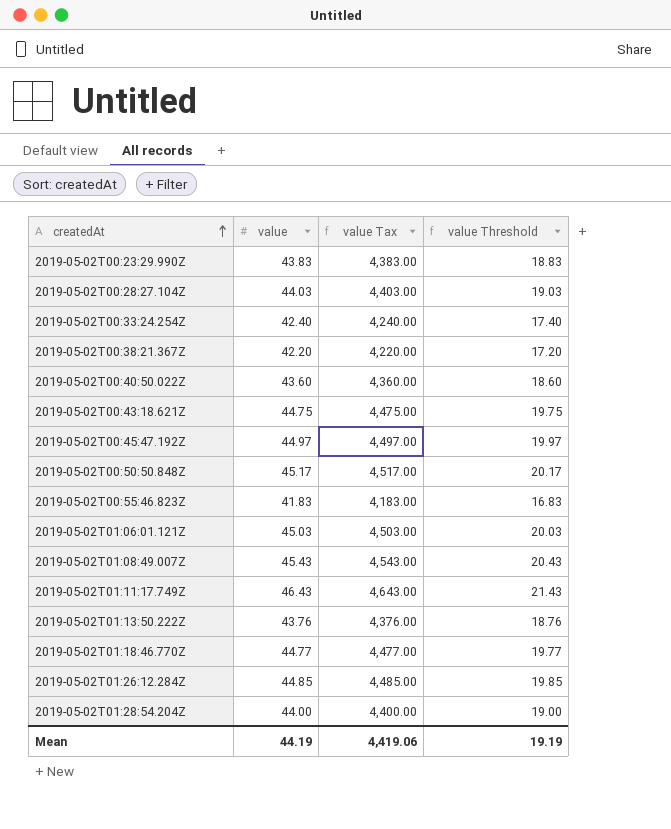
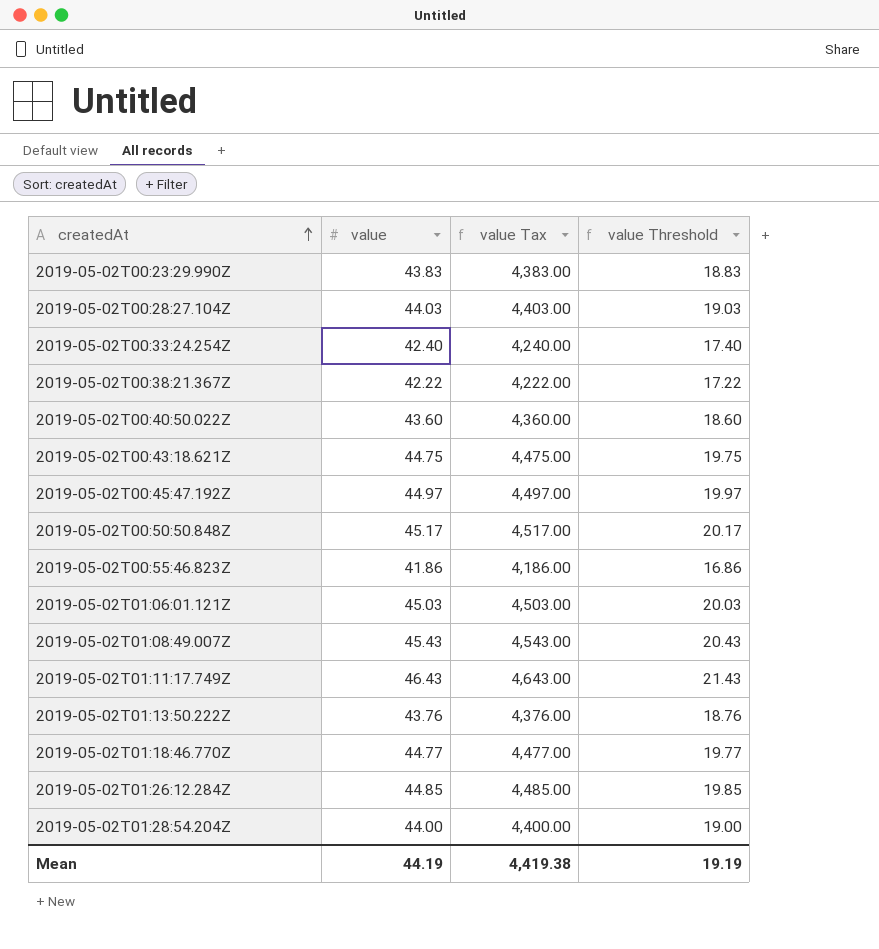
2019-05-02T00:38:21.367Z | value: 42.20 -> 42.22
2019-05-02T00:38:21.367Z | value Tax: 4,220.00 -> 4,222.00
2019-05-02T00:38:21.367Z | value Threshold: 17.20 -> 17.22
2019-05-02T00:55:46.823Z | value: 41.83 -> 41.86
2019-05-02T00:55:46.823Z | value Tax: 4,183.00 -> 4,186.00
2019-05-02T00:55:46.823Z | value Threshold: 16.83 -> 16.86
Mean | value Tax: 4,419.06 -> 4,419.38

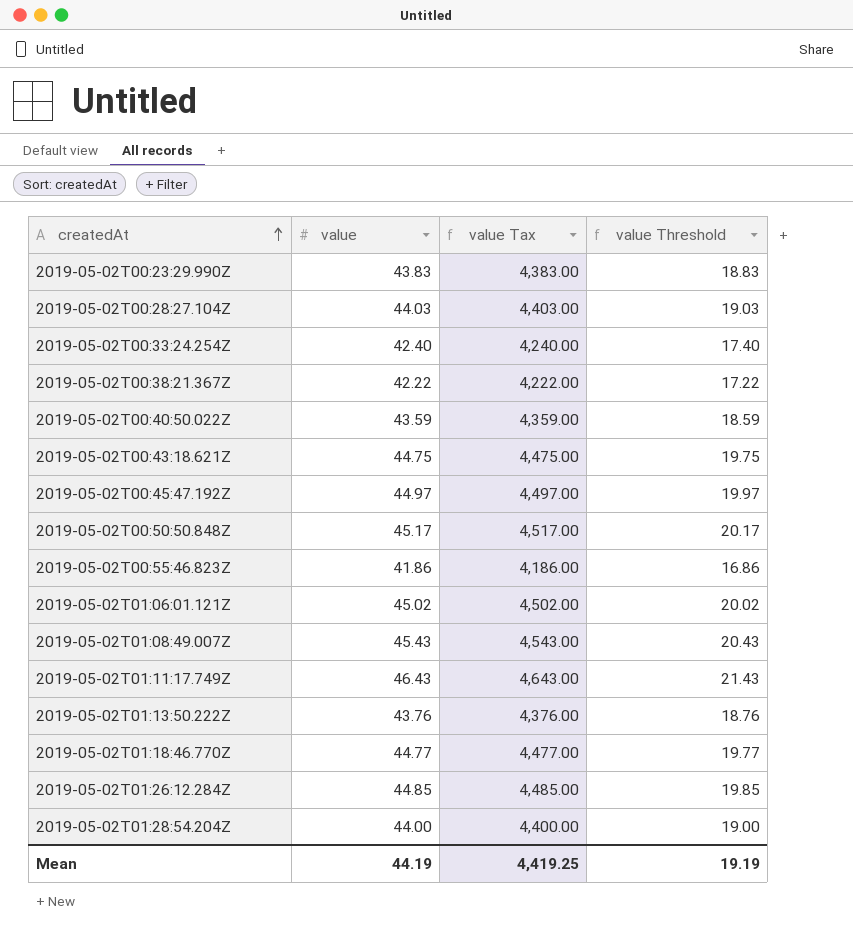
2019-05-02T00:40:50.022Z | value: 43.60 -> 43.59
2019-05-02T00:40:50.022Z | value Tax: 4,360.00 -> 4,359.00
2019-05-02T00:40:50.022Z | value Threshold: 18.60 -> 18.59
2019-05-02T01:06:01.121Z | value: 45.03 -> 45.02
2019-05-02T01:06:01.121Z | value Tax: 4,503.00 -> 4,502.00
2019-05-02T01:06:01.121Z | value Threshold: 20.03 -> 20.02
Mean | value Tax: 4,419.38 -> 4,419.25

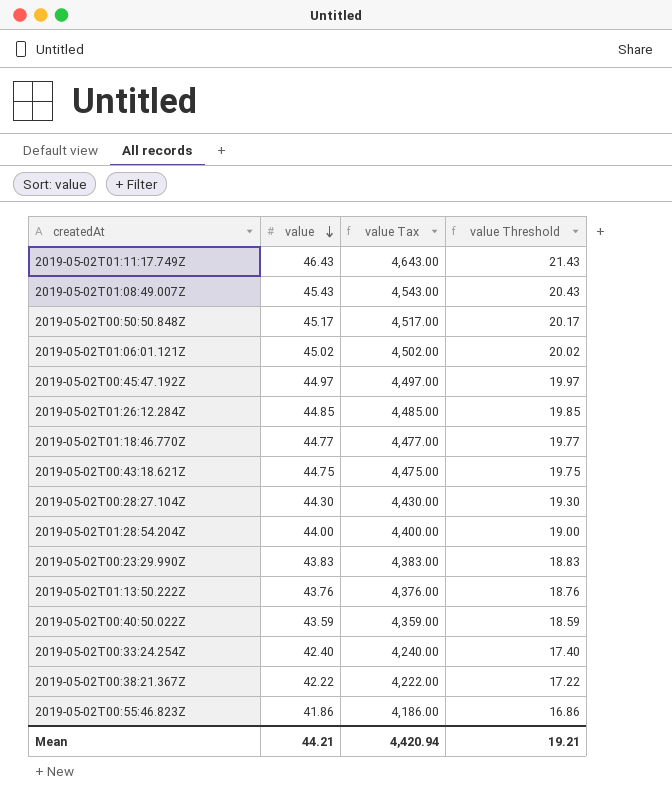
row order: createdAt ascending -> value descending
2019-05-02T00:28:27.104Z | value: 44.03 -> 44.30
2019-05-02T00:28:27.104Z | value Tax: 4,403.00 -> 4,430.00
2019-05-02T00:28:27.104Z | value Threshold: 19.03 -> 19.30
Mean | value: 44.19 -> 44.21
Mean | value Tax: 4,419.25 -> 4,420.94
Mean | value Threshold: 19.19 -> 19.21

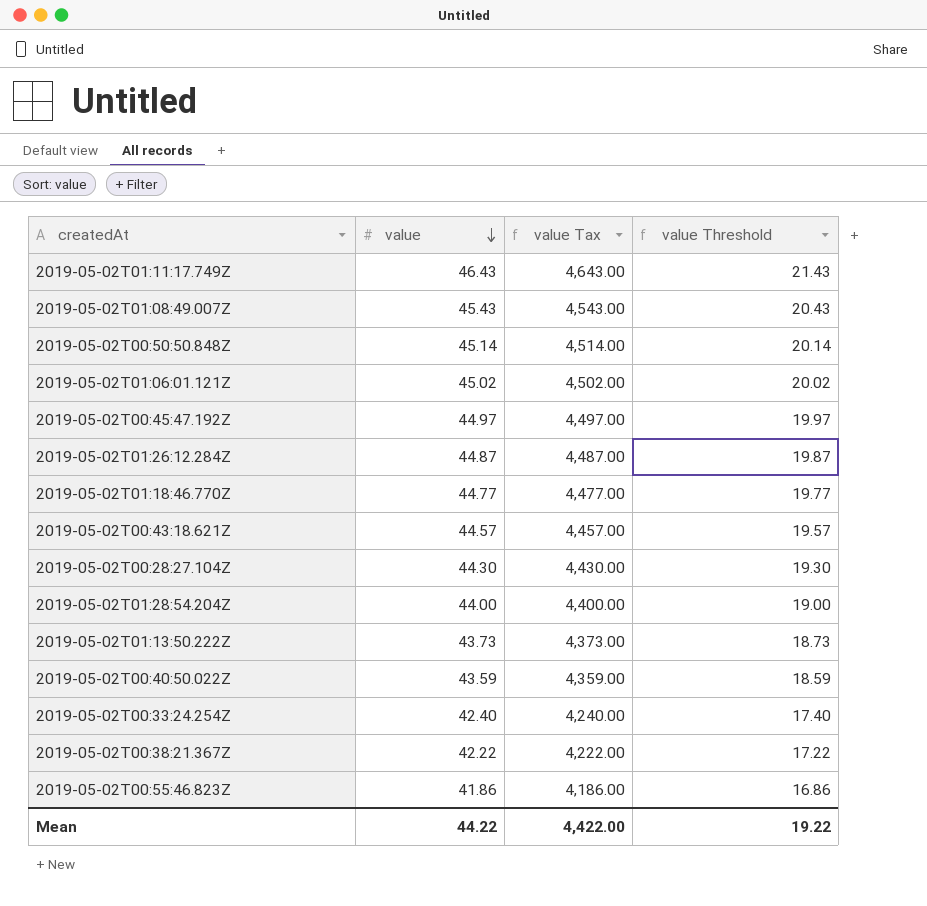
row 2019-05-02T00:23:29.990Z: 43.83 | 4,383.00 | 18.83 -> none
2019-05-02T00:50:50.848Z | value: 45.17 -> 45.14
2019-05-02T00:50:50.848Z | value Tax: 4,517.00 -> 4,514.00
2019-05-02T00:50:50.848Z | value Threshold: 20.17 -> 20.14
2019-05-02T01:26:12.284Z | value: 44.85 -> 44.87
2019-05-02T01:26:12.284Z | value Tax: 4,485.00 -> 4,487.00
2019-05-02T01:26:12.284Z | value Threshold: 19.85 -> 19.87
2019-05-02T00:43:18.621Z | value: 44.75 -> 44.57
2019-05-02T00:43:18.621Z | value Tax: 4,475.00 -> 4,457.00
2019-05-02T00:43:18.621Z | value Threshold: 19.75 -> 19.57
2019-05-02T01:13:50.222Z | value: 43.76 -> 43.73
2019-05-02T01:13:50.222Z | value Tax: 4,376.00 -> 4,373.00
2019-05-02T01:13:50.222Z | value Threshold: 18.76 -> 18.73
Mean | value: 44.21 -> 44.22
Mean | value Tax: 4,420.94 -> 4,422.00
Mean | value Threshold: 19.21 -> 19.22

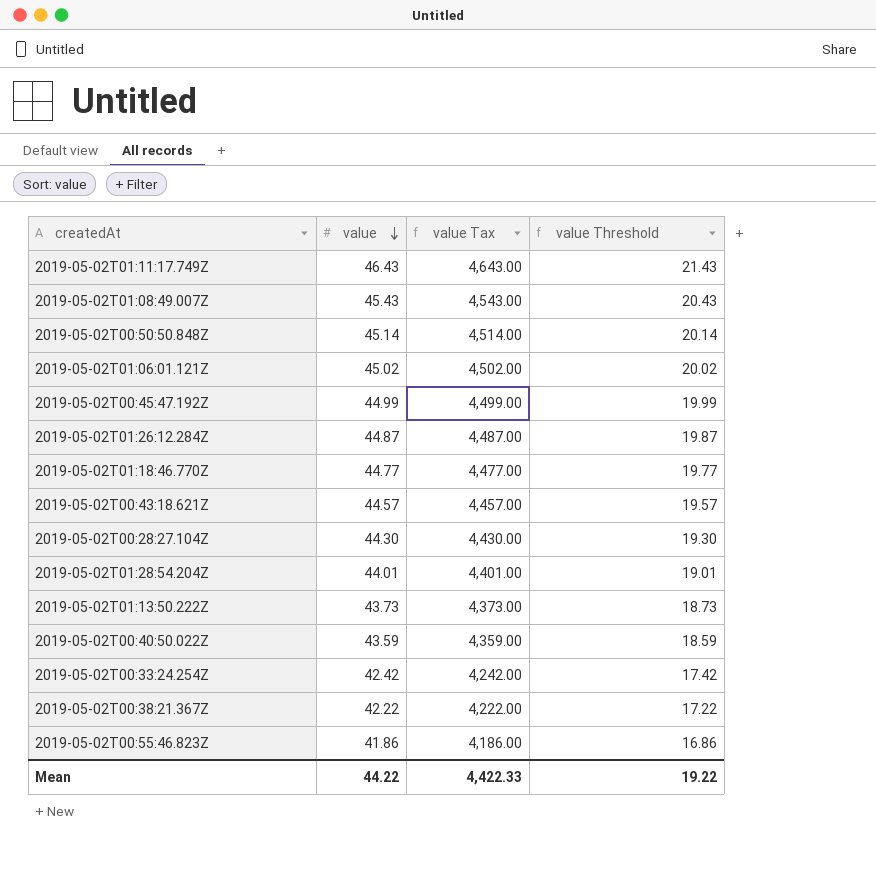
2019-05-02T00:45:47.192Z | value: 44.97 -> 44.99
2019-05-02T00:45:47.192Z | value Tax: 4,497.00 -> 4,499.00
2019-05-02T00:45:47.192Z | value Threshold: 19.97 -> 19.99
2019-05-02T01:28:54.204Z | value: 44.00 -> 44.01
2019-05-02T01:28:54.204Z | value Tax: 4,400.00 -> 4,401.00
2019-05-02T01:28:54.204Z | value Threshold: 19.00 -> 19.01
2019-05-02T00:33:24.254Z | value: 42.40 -> 42.42
2019-05-02T00:33:24.254Z | value Tax: 4,240.00 -> 4,242.00
2019-05-02T00:33:24.254Z | value Threshold: 17.40 -> 17.42
Mean | value Tax: 4,422.00 -> 4,422.33

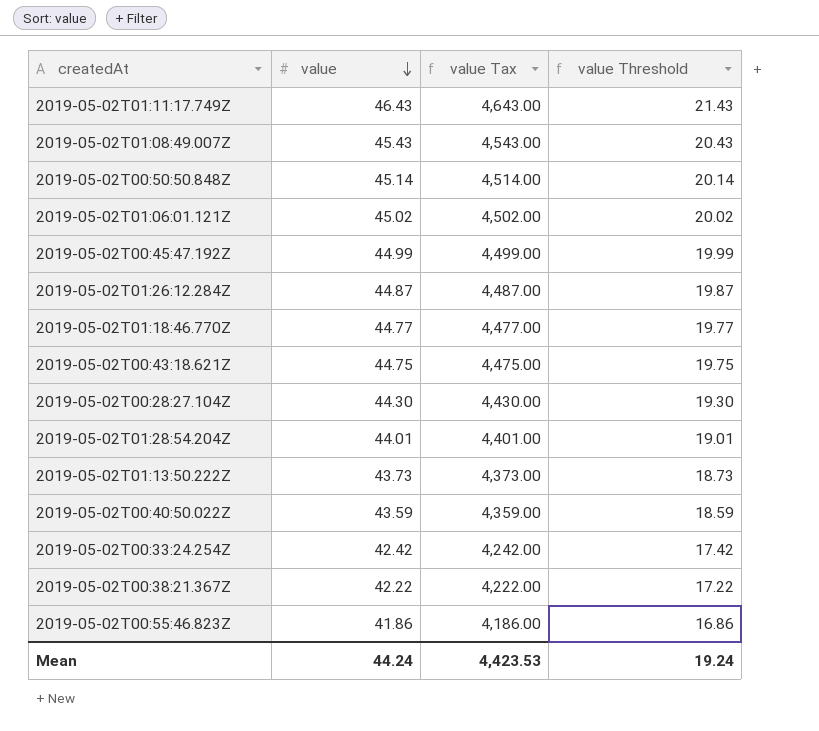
2019-05-02T00:43:18.621Z | value: 44.57 -> 44.75
2019-05-02T00:43:18.621Z | value Tax: 4,457.00 -> 4,475.00
2019-05-02T00:43:18.621Z | value Threshold: 19.57 -> 19.75
Mean | value: 44.22 -> 44.24
Mean | value Tax: 4,422.33 -> 4,423.53
Mean | value Threshold: 19.22 -> 19.24

